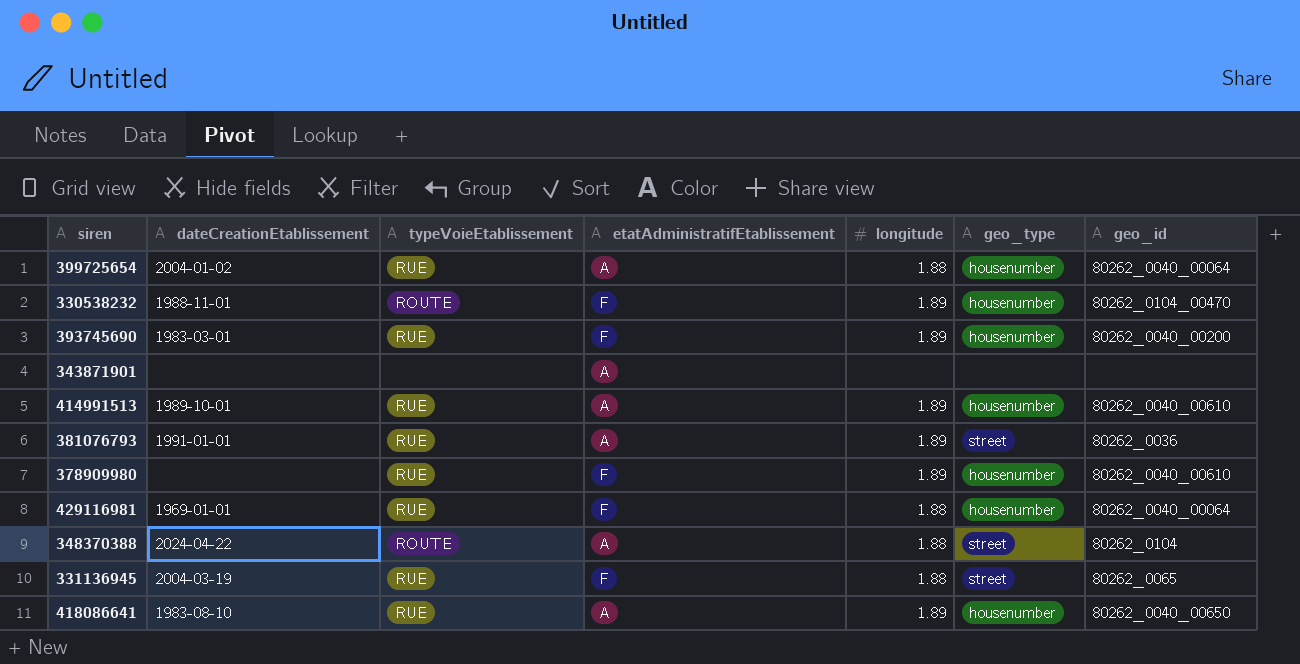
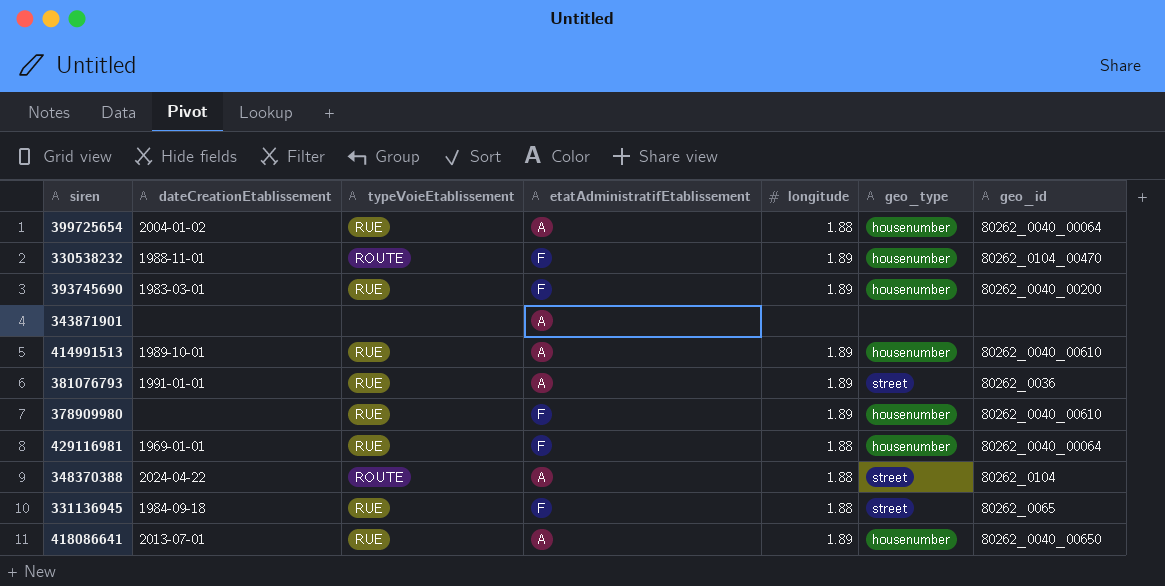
331136945 | dateCreationEtablissement: 2004-03-19 -> 1984-09-18
418086641 | dateCreationEtablissement: 1983-08-10 -> 2013-07-01

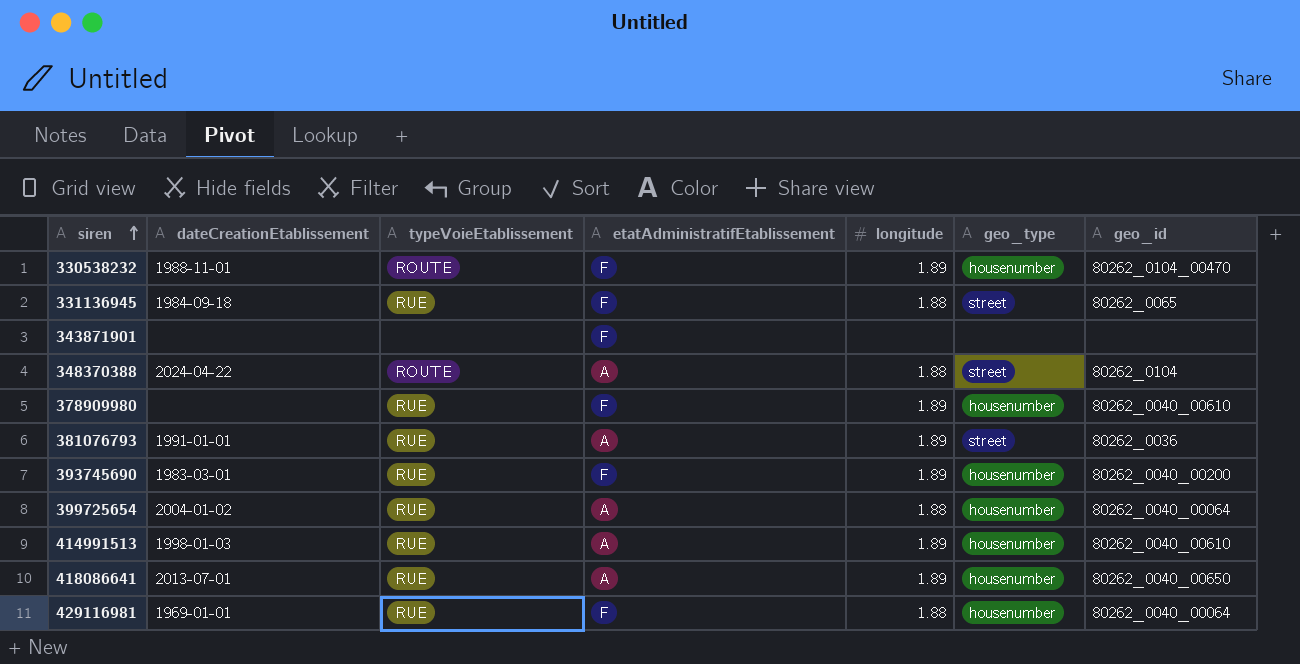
row order: none -> siren ascending
343871901 | etatAdministratifEtablissement: A -> F
414991513 | dateCreationEtablissement: 1989-10-01 -> 1998-01-03

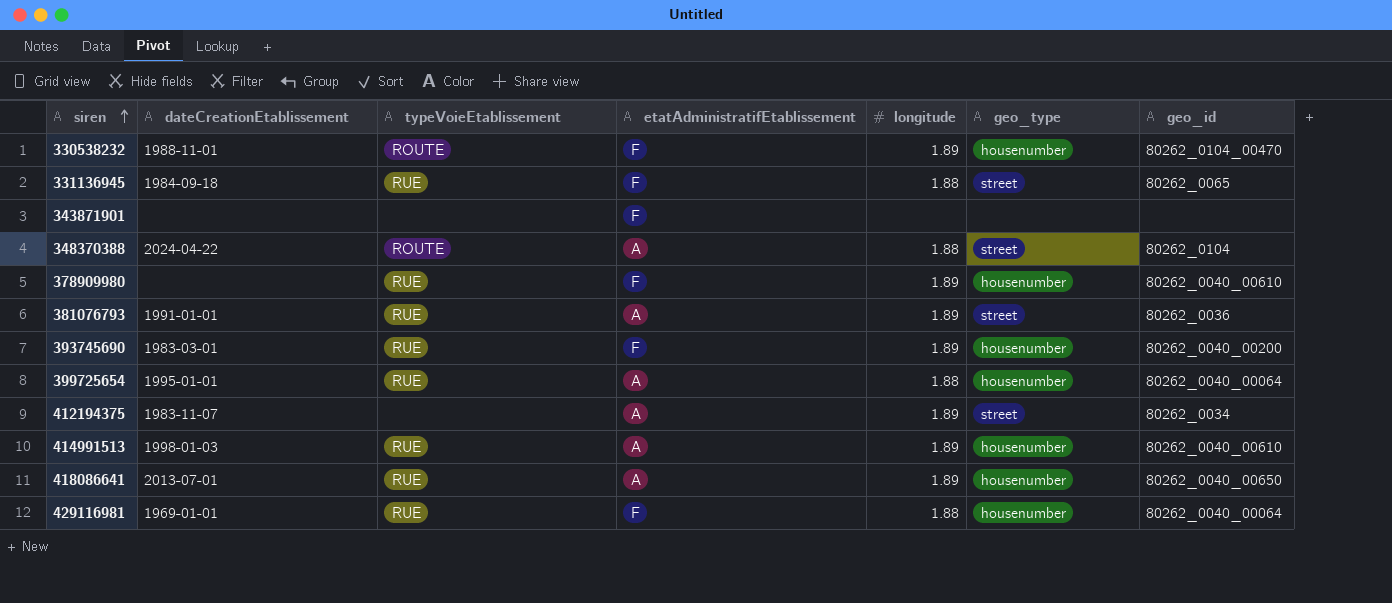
399725654 | dateCreationEtablissement: 2004-01-02 -> 1995-01-01
row 412194375: none -> 1983-11-07 | none | A | 1.89 | street | 80262_0034

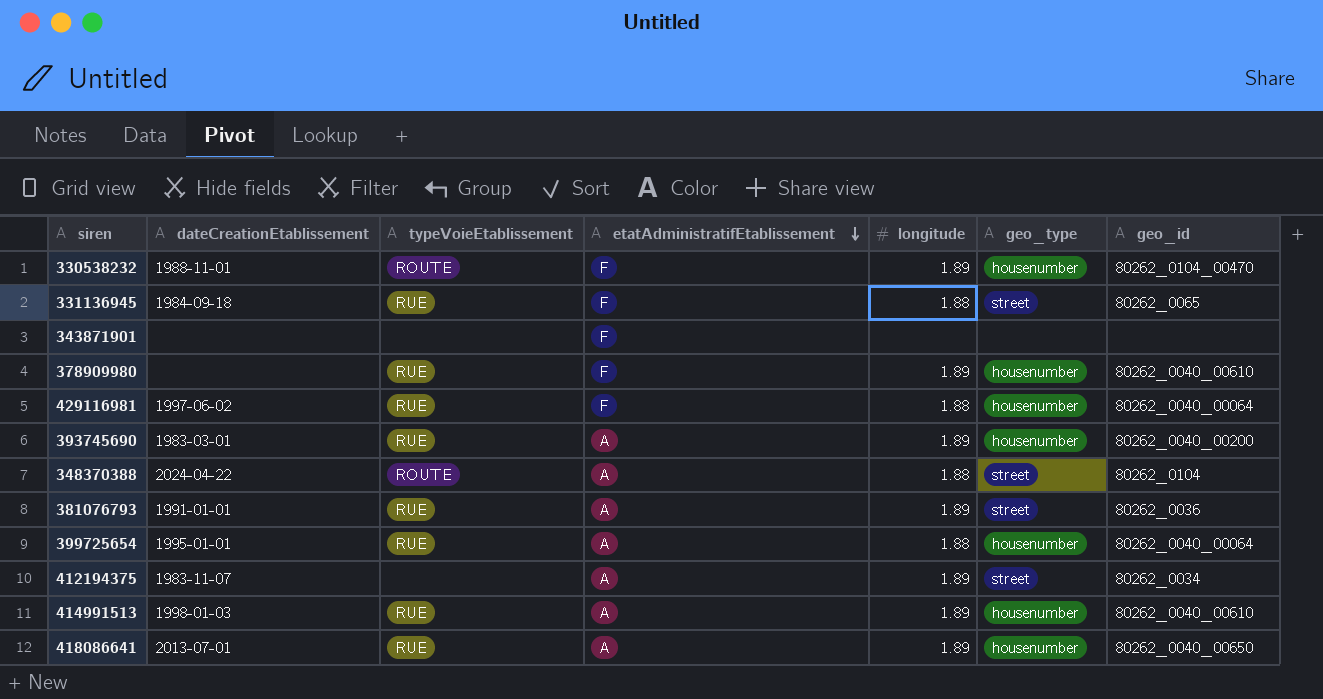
row order: siren ascending -> etatAdministratifEtablissement descending
429116981 | dateCreationEtablissement: 1969-01-01 -> 1997-06-02
393745690 | etatAdministratifEtablissement: F -> A

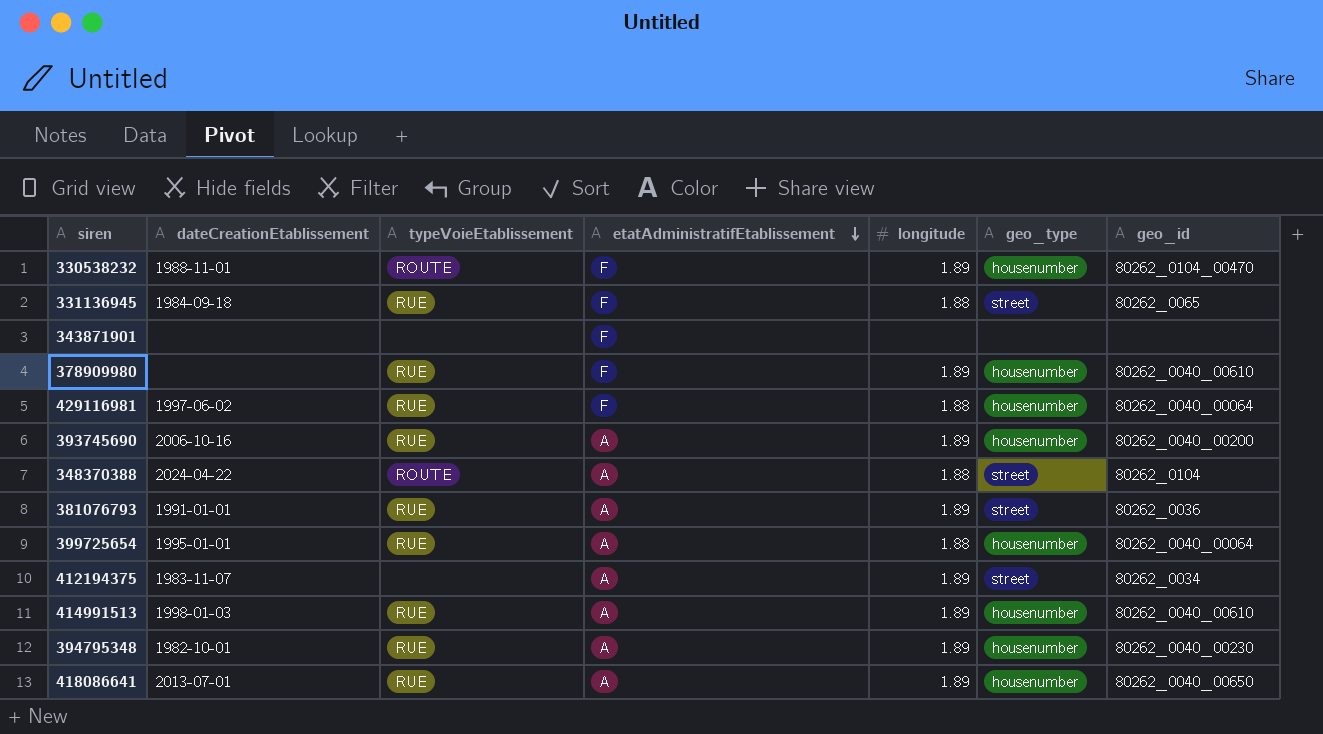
393745690 | dateCreationEtablissement: 1983-03-01 -> 2006-10-16
row 394795348: none -> 1982-10-01 | RUE | A | 1.89 | housenumber | 80262_0040_00230

